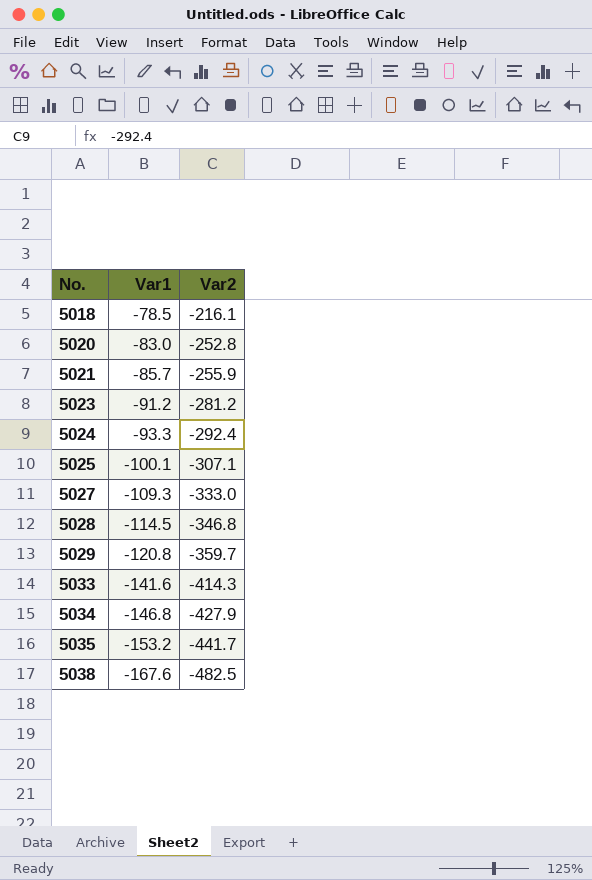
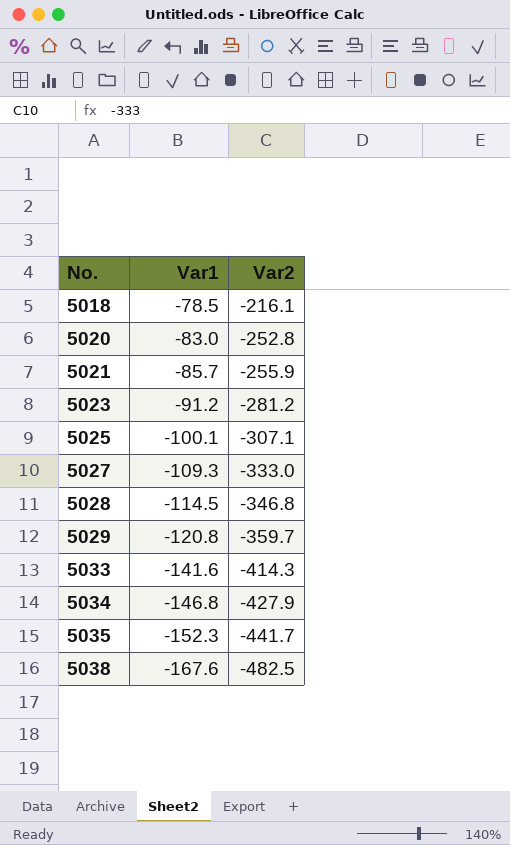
row 5024: -93.3 | -292.4 -> none
5035 | Var1: -153.2 -> -152.3

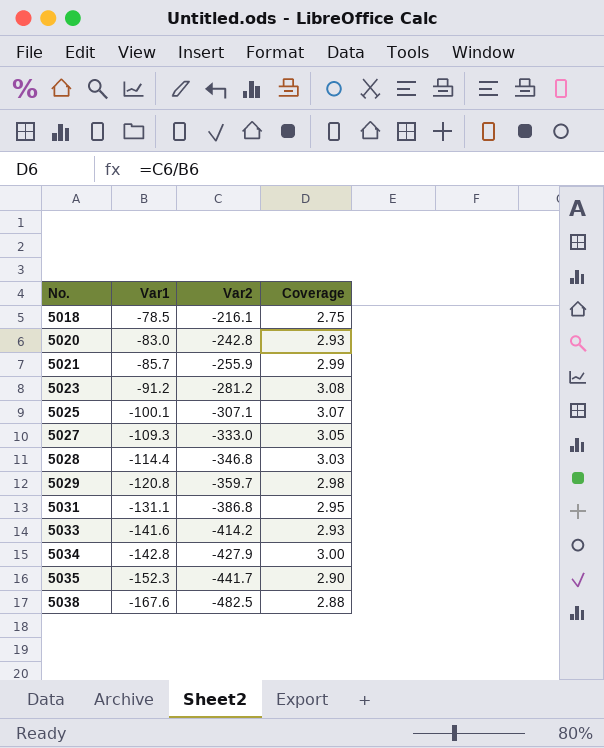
column Coverage | formula: none -> [Var2] / [Var1]
5020 | Var2: -252.8 -> -242.8
5028 | Var1: -114.5 -> -114.4
row 5031: none -> -131.1 | -386.8 | 2.95
5033 | Var2: -414.3 -> -414.2
5034 | Var1: -146.8 -> -142.8

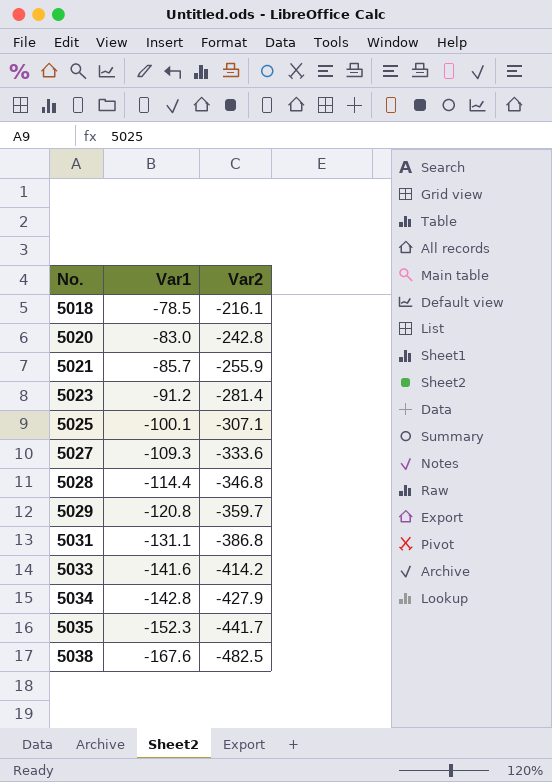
column Coverage | formula: [Var2] / [Var1] -> none
5023 | Var2: -281.2 -> -281.4
5027 | Var2: -333.0 -> -333.6

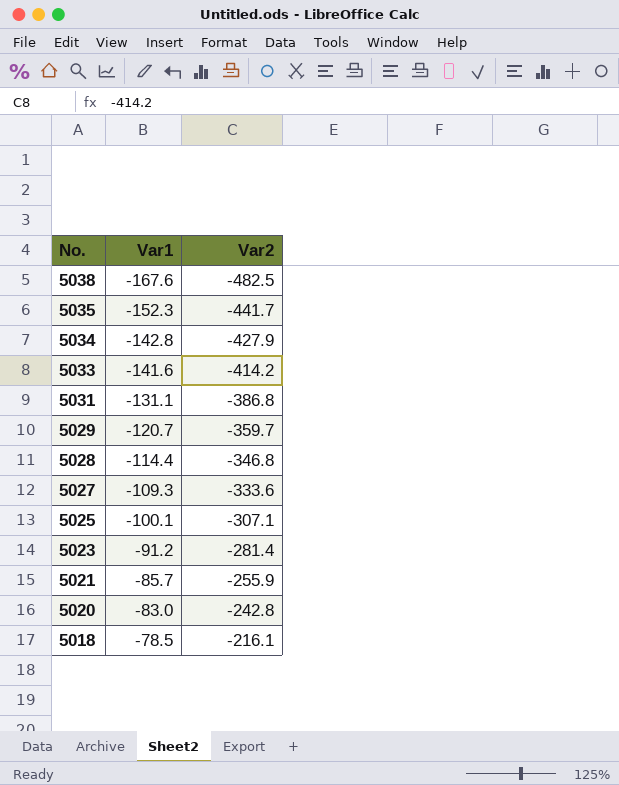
row order: No. ascending -> No. descending
5029 | Var1: -120.8 -> -120.7

